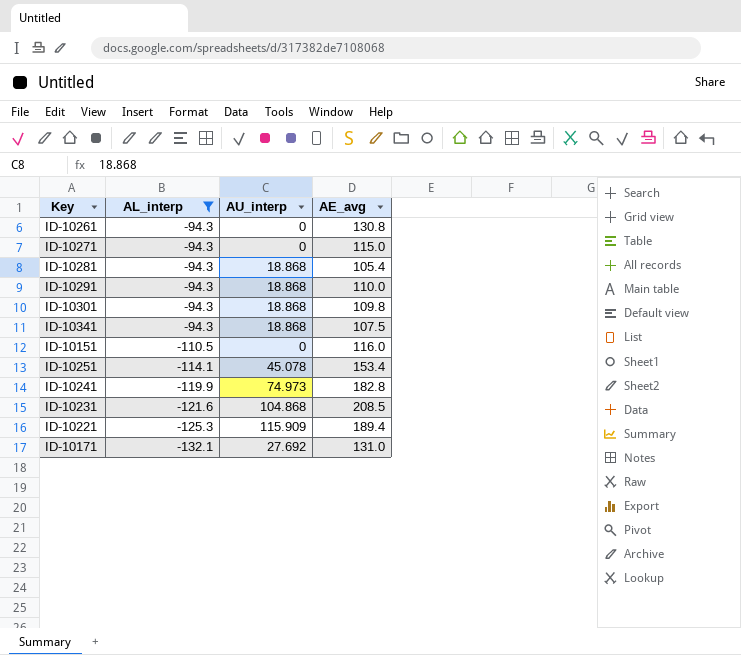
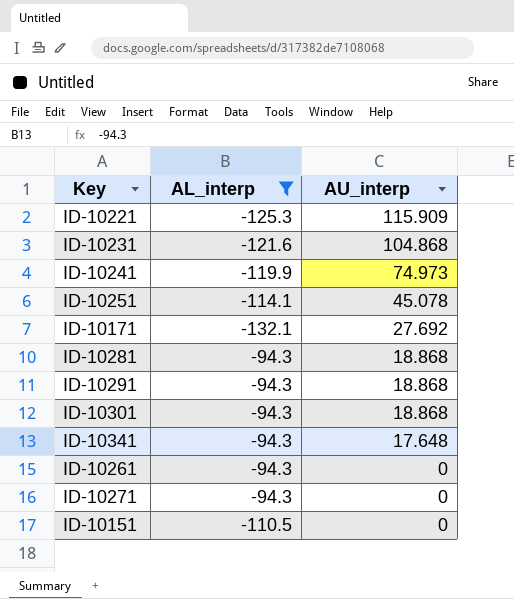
row order: AL_interp descending -> AU_interp descending
column AE_avg | position: 4 -> none
ID-10341 | AU_interp: 18.868 -> 17.648

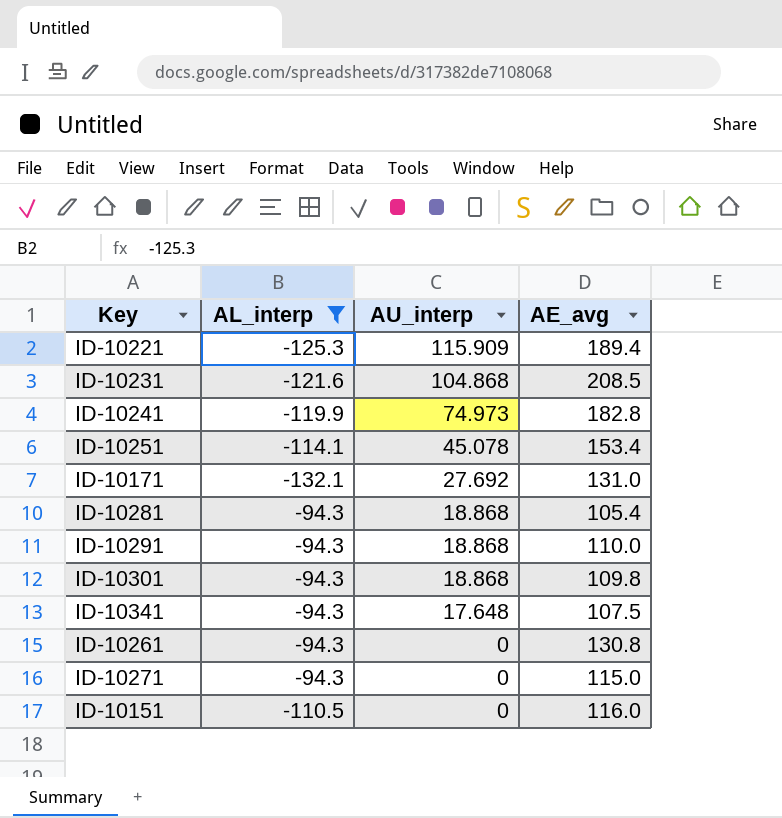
column AE_avg | position: none -> 4

